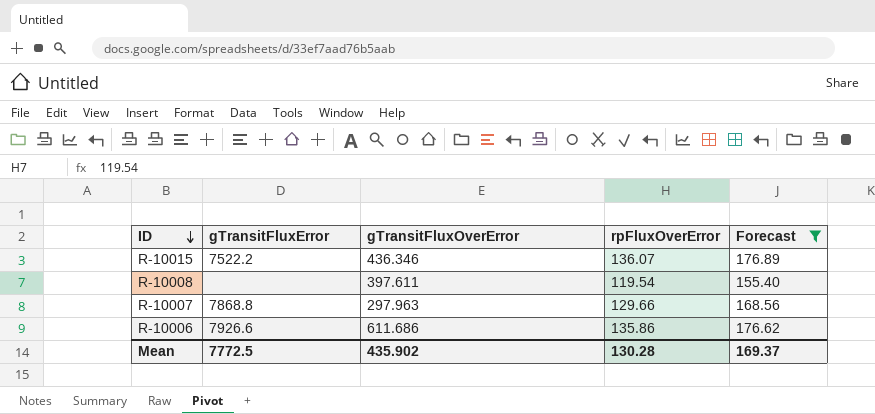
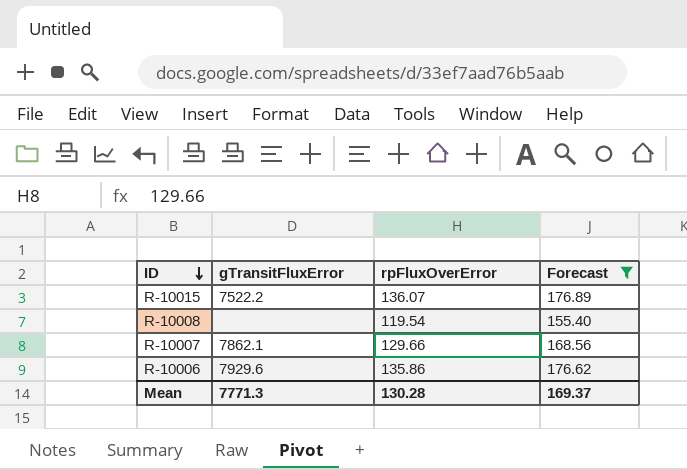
column gTransitFluxOverError | position: 3 -> none
R-10007 | gTransitFluxError: 7868.8 -> 7862.1
R-10006 | gTransitFluxError: 7926.6 -> 7929.6
Mean | gTransitFluxError: 7772.5 -> 7771.3

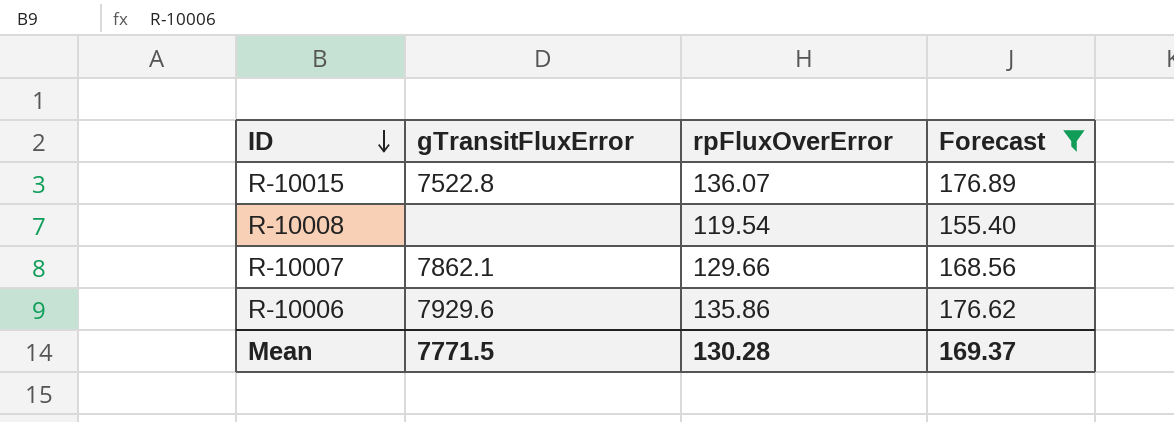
R-10015 | gTransitFluxError: 7522.2 -> 7522.8
Mean | gTransitFluxError: 7771.3 -> 7771.5

